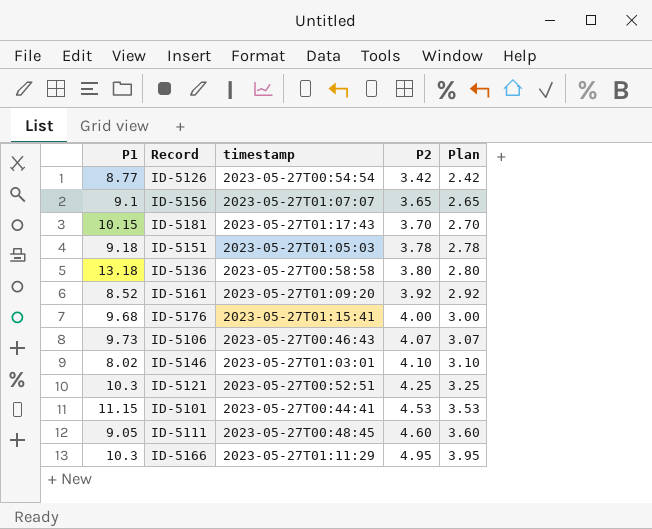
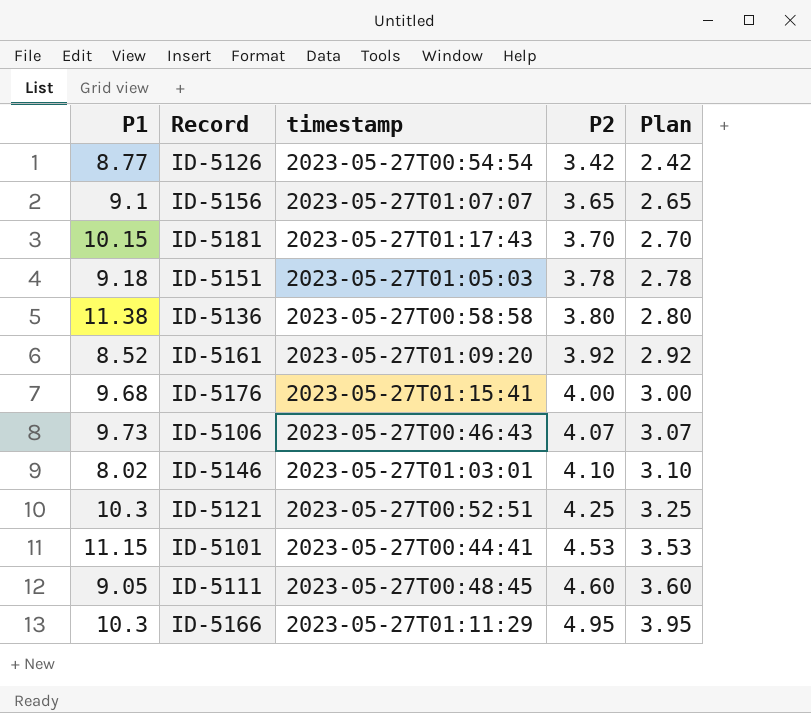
ID-5136 | P1: 13.18 -> 11.38

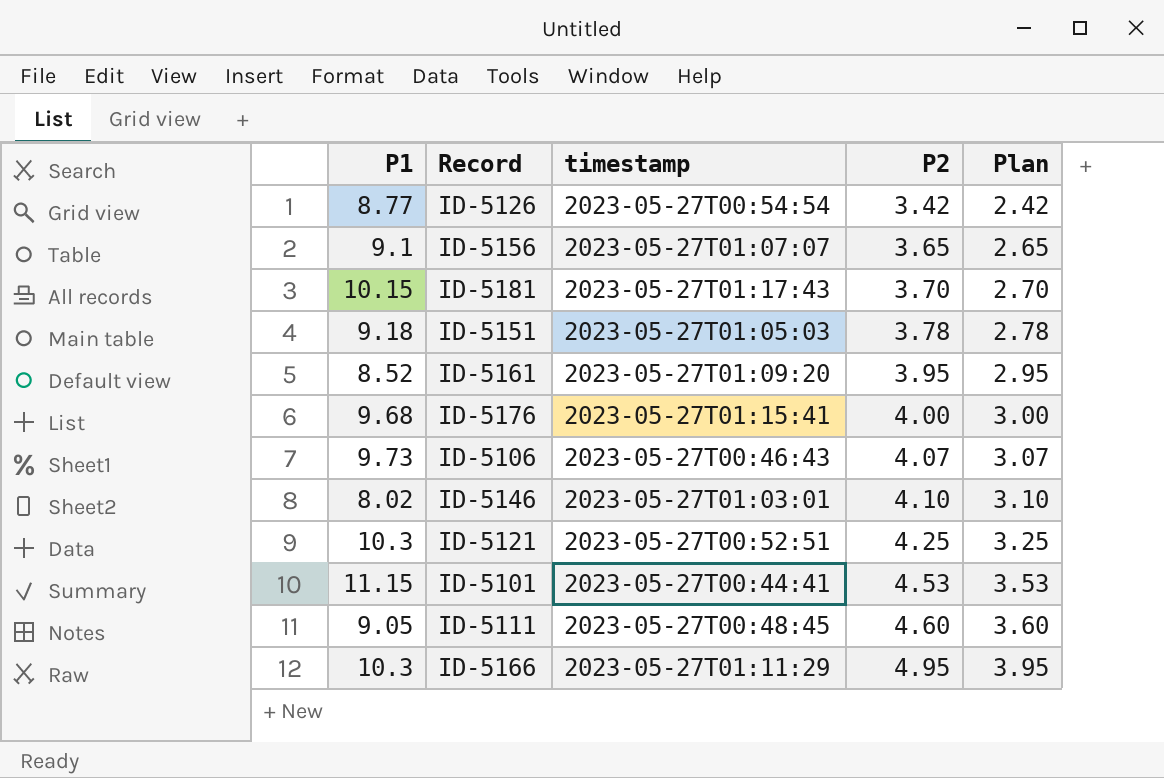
row ID-5136: 11.38 | 2023-05-27T00:58:58 | 3.80 | 2.80 -> none
ID-5161 | P2: 3.92 -> 3.95
ID-5161 | Plan: 2.92 -> 2.95

